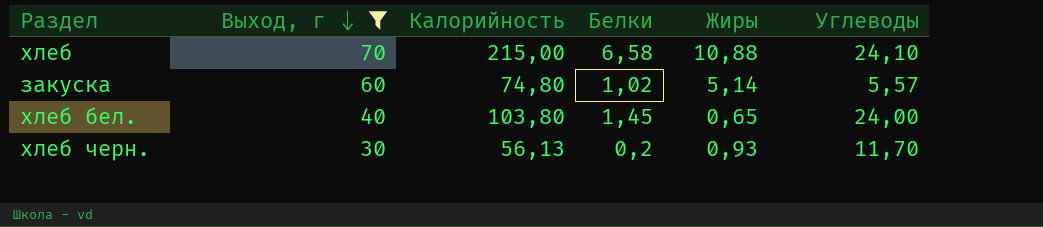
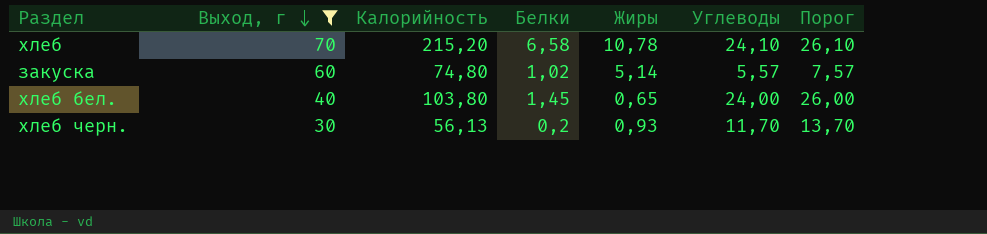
column Порог | formula: none -> [Углеводы] + 2
хлеб | Калорийность: 215,00 -> 215,20
хлеб | Жиры: 10,88 -> 10,78

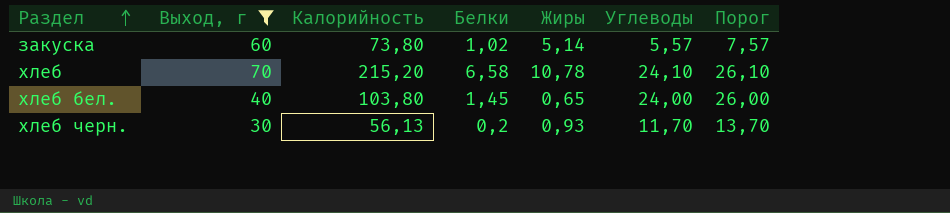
row order: Выход, г descending -> Раздел ascending
закуска | Калорийность: 74,80 -> 73,80

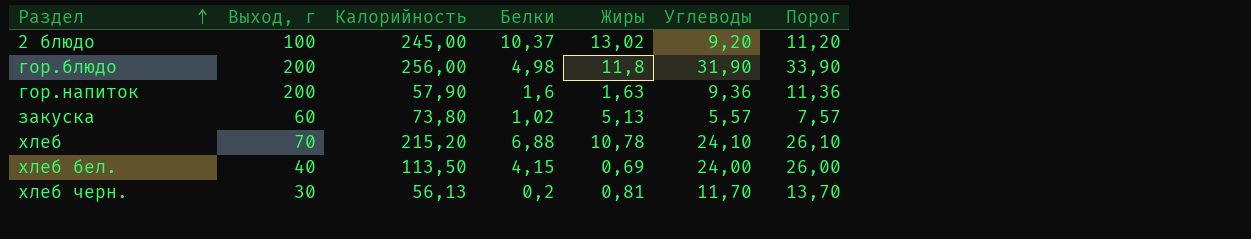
filter: Выход, г <= 70 -> none
закуска | Жиры: 5,14 -> 5,13
хлеб | Белки: 6,58 -> 6,88
хлеб бел. | Калорийность: 103,80 -> 113,50
хлеб бел. | Белки: 1,45 -> 4,15
хлеб бел. | Жиры: 0,65 -> 0,69
хлеб черн. | Жиры: 0,93 -> 0,81

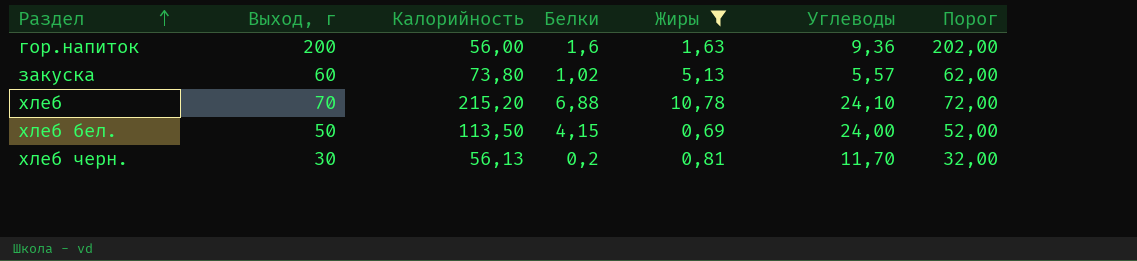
filter: none -> Жиры <= 10,78
column Порог | formula: [Углеводы] + 2 -> [Выход, г] + 2
гор.напиток | Калорийность: 57,90 -> 56,00
хлеб бел. | Выход, г: 40 -> 50

